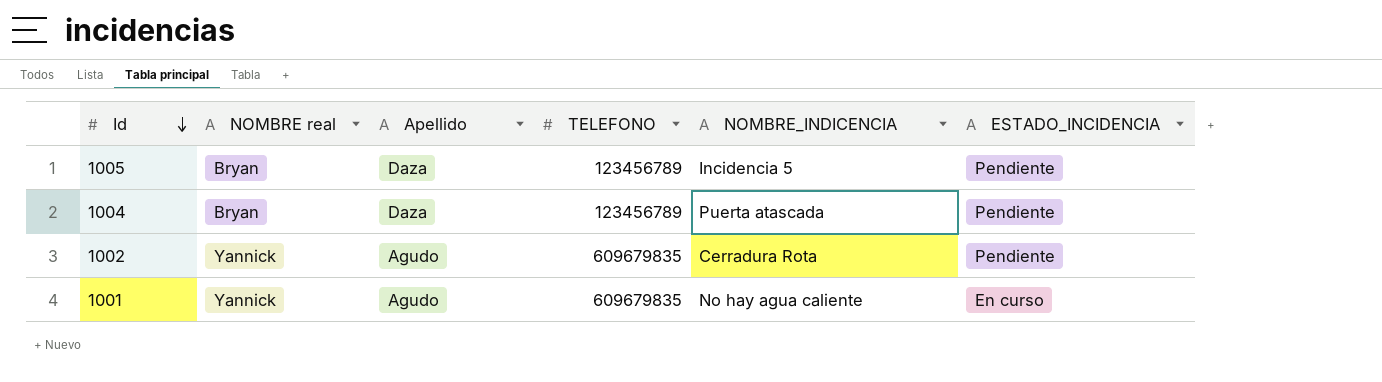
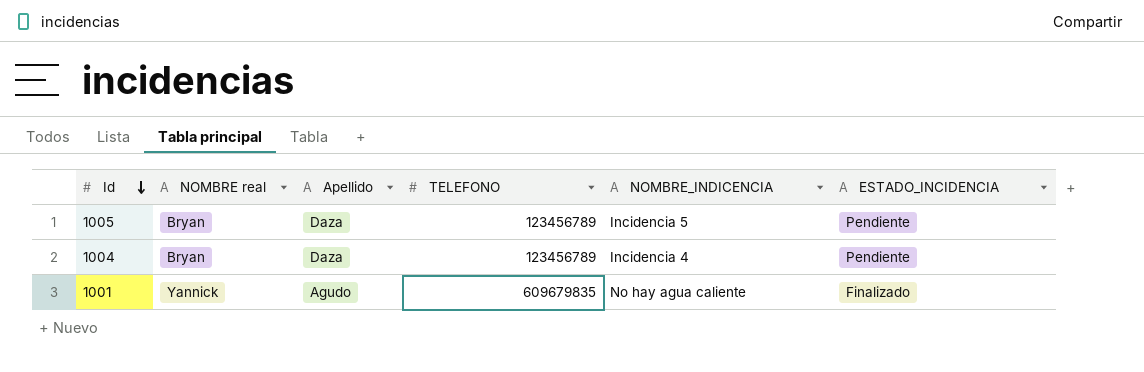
row 1002: Yannick | Agudo | 609679835 | Cerradura Rota | Pendiente -> none
1004 | NOMBRE_INDICENCIA: Puerta atascada -> Incidencia 4
1001 | ESTADO_INCIDENCIA: En curso -> Finalizado

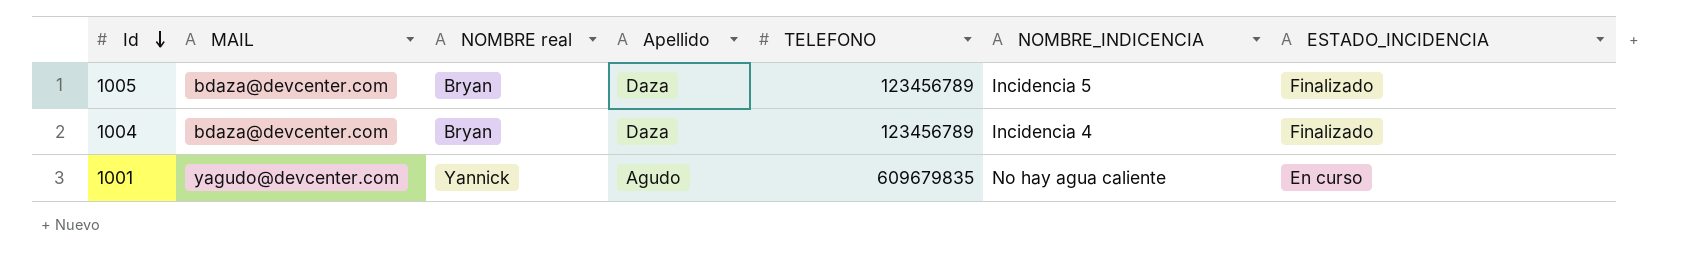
column MAIL | position: none -> 2
1005 | ESTADO_INCIDENCIA: Pendiente -> Finalizado
1004 | ESTADO_INCIDENCIA: Pendiente -> Finalizado
1001 | ESTADO_INCIDENCIA: Finalizado -> En curso

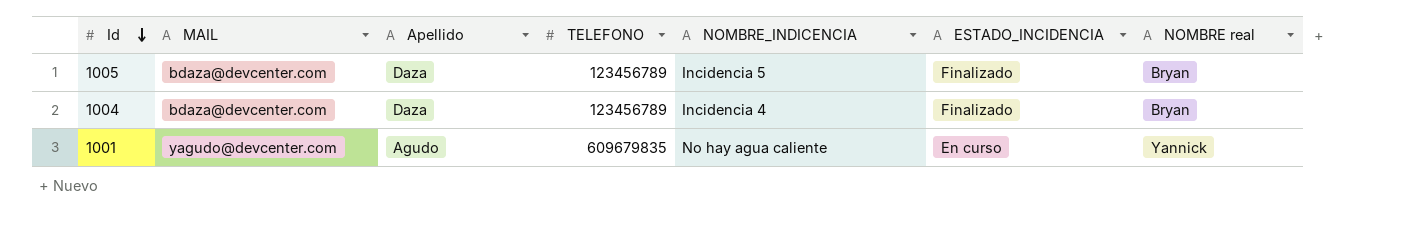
column NOMBRE real | position: 3 -> 7

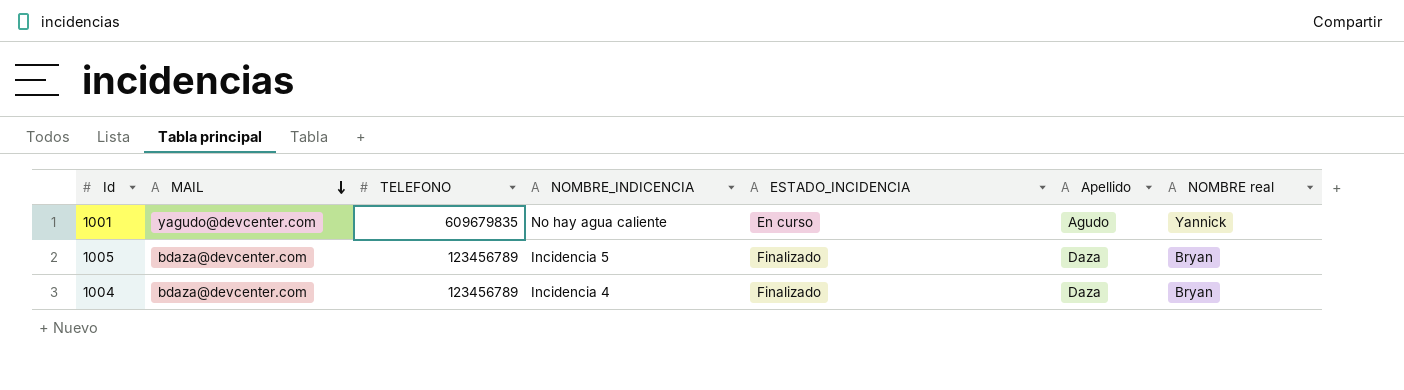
row order: Id descending -> MAIL descending
column Apellido | position: 3 -> 6

